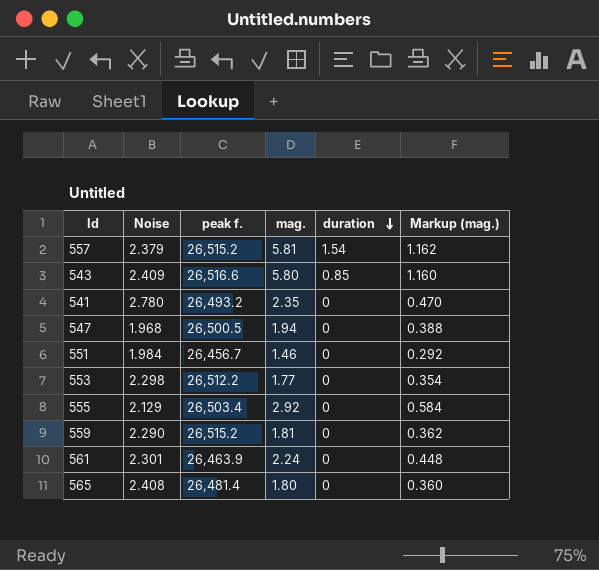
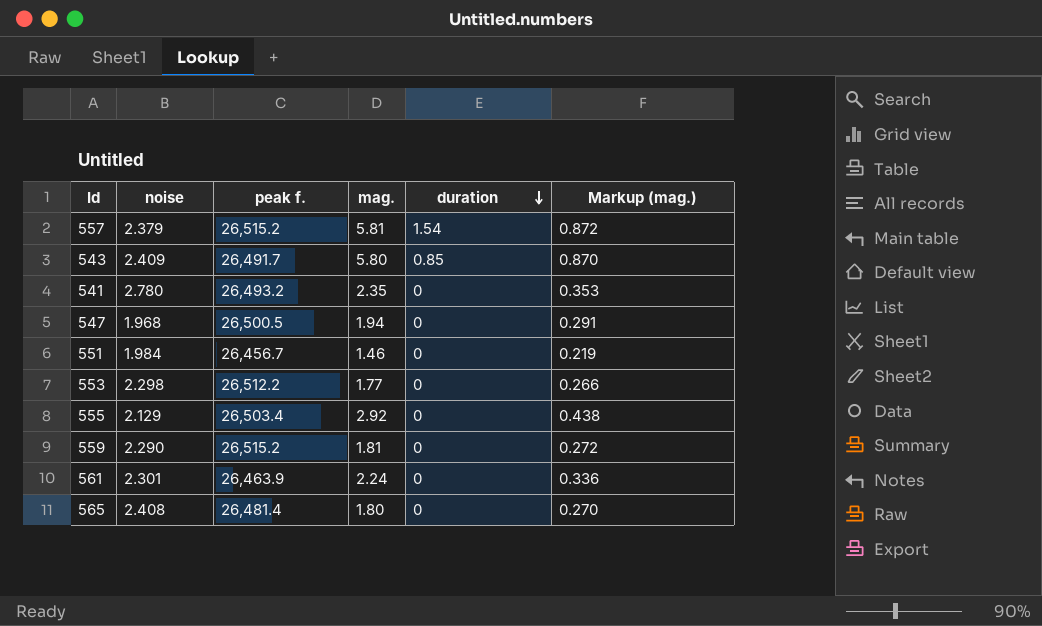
column name: Noise -> noise
column Markup (mag.) | formula: [mag.] * 0.2 -> [mag.] * 0.15
543 | peak f.: 26,516.6 -> 26,491.7

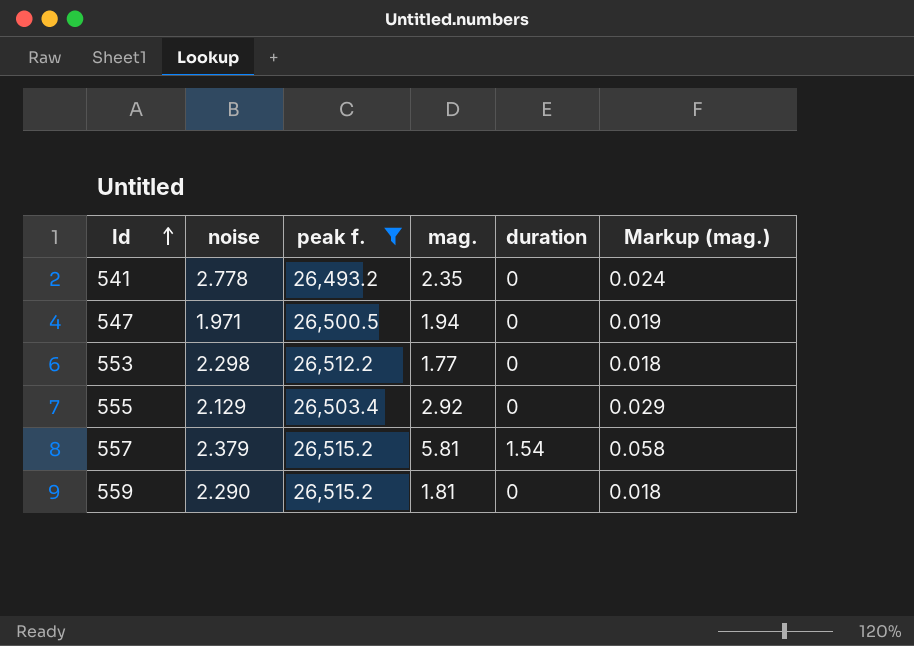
filter: none -> peak f. >= 26,493.2
row order: duration descending -> Id ascending
column Markup (mag.) | formula: [mag.] * 0.15 -> [mag.] * 0.01
541 | noise: 2.780 -> 2.778
547 | noise: 1.968 -> 1.971

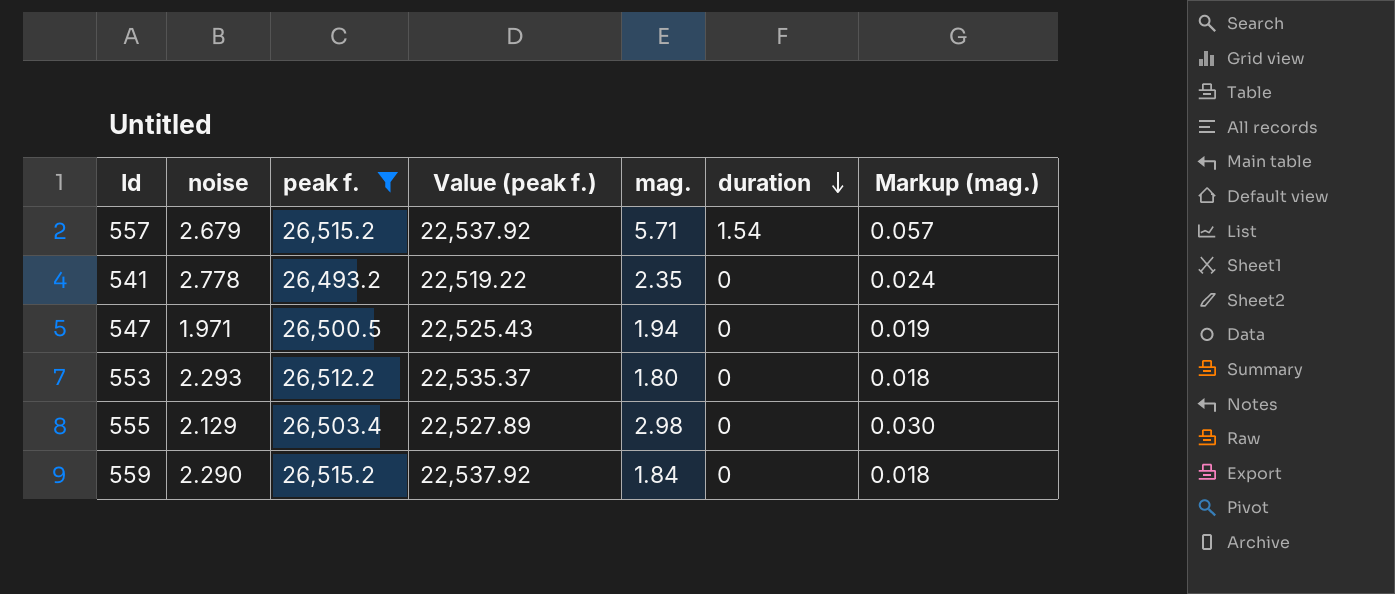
row order: Id ascending -> duration descending
column Value (peak f.) | formula: none -> [peak f.] * 0.85
557 | noise: 2.379 -> 2.679
557 | mag.: 5.81 -> 5.71
557 | Markup (mag.): 0.058 -> 0.057
553 | noise: 2.298 -> 2.293
553 | mag.: 1.77 -> 1.80
555 | mag.: 2.92 -> 2.98
555 | Markup (mag.): 0.029 -> 0.030
559 | mag.: 1.81 -> 1.84

